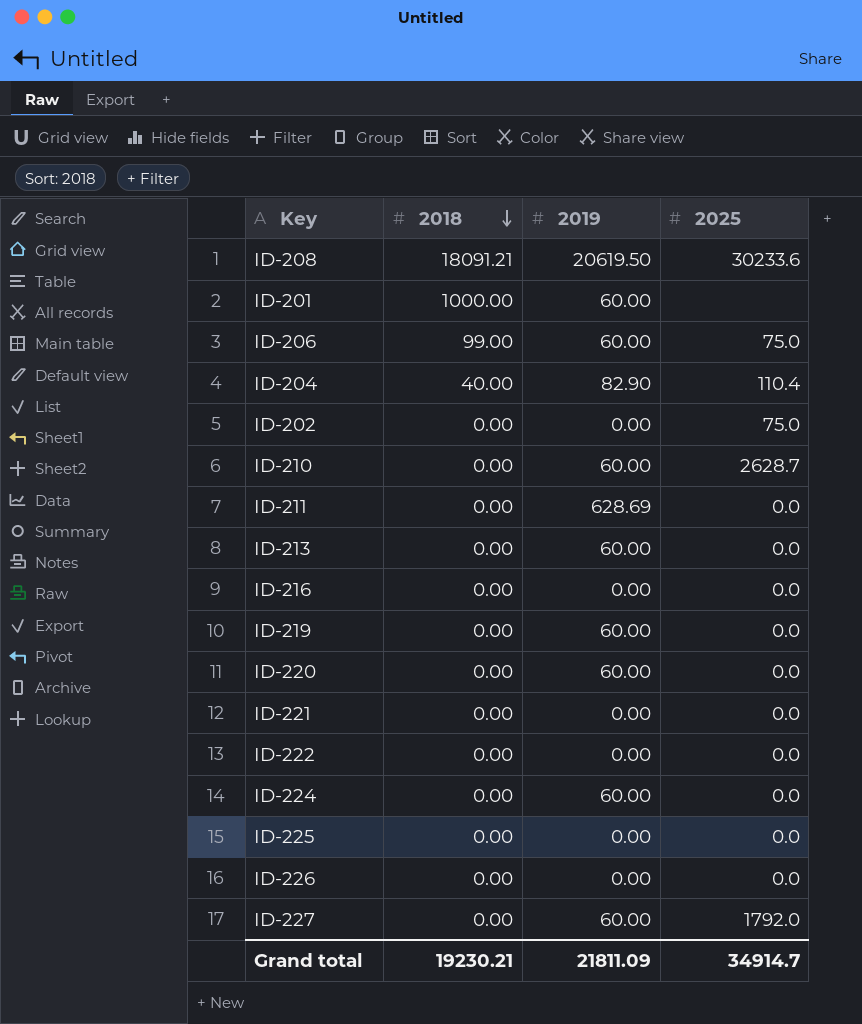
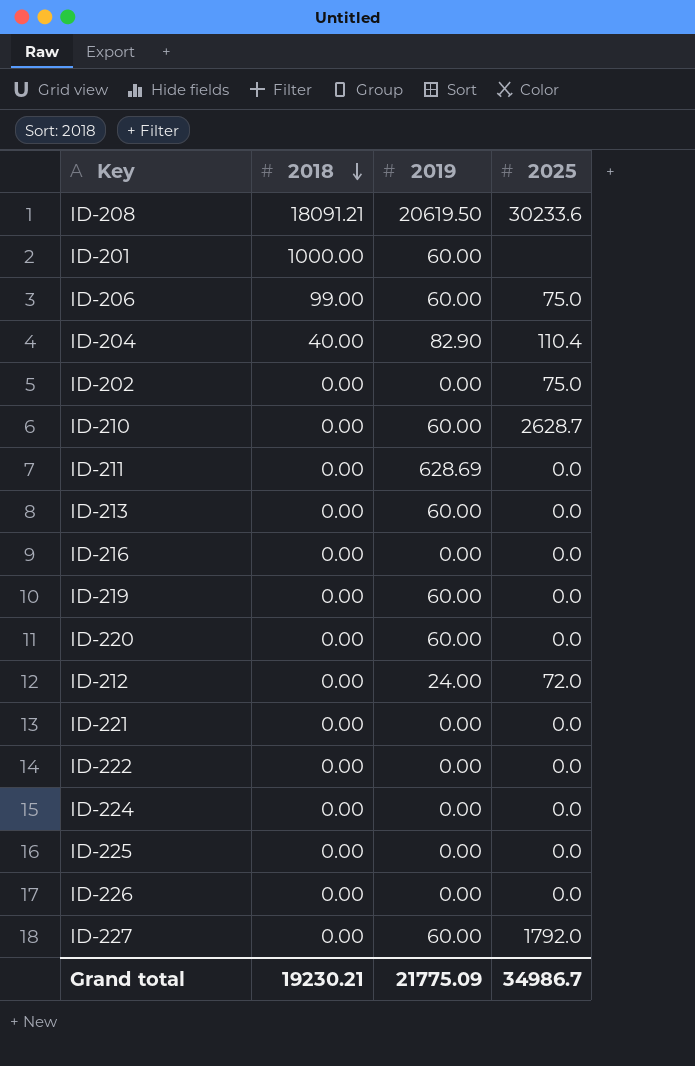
row ID-212: none -> 0.00 | 24.00 | 72.0
ID-224 | 2019: 60.00 -> 0.00
Grand total | 2019: 21811.09 -> 21775.09
Grand total | 2025: 34914.7 -> 34986.7

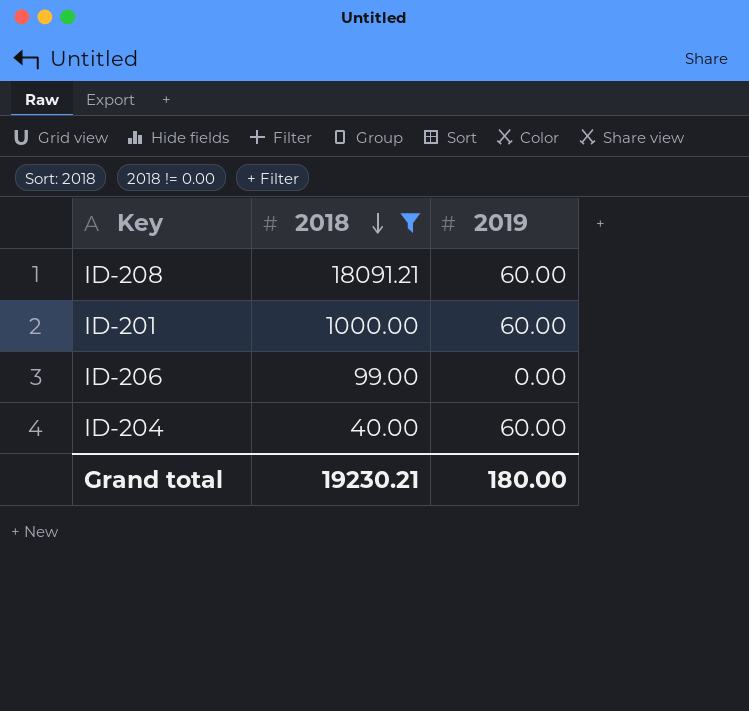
filter: none -> 2018 != 0.00
column 2025 | position: 4 -> none
ID-208 | 2019: 20619.50 -> 60.00
ID-206 | 2019: 60.00 -> 0.00
ID-204 | 2019: 82.90 -> 60.00
Grand total | 2019: 21775.09 -> 180.00

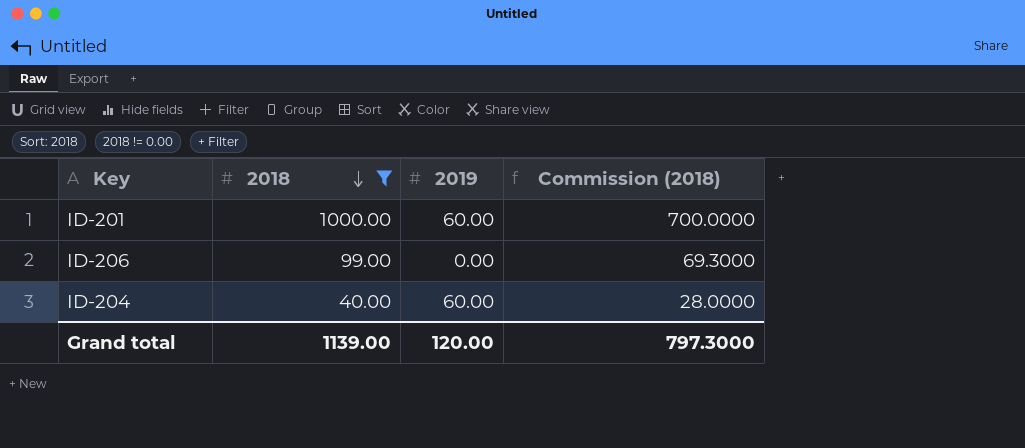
column Commission (2018) | formula: none -> [2018] * 0.7
row ID-208: 18091.21 | 60.00 -> none
Grand total | 2018: 19230.21 -> 1139.00
Grand total | 2019: 180.00 -> 120.00

